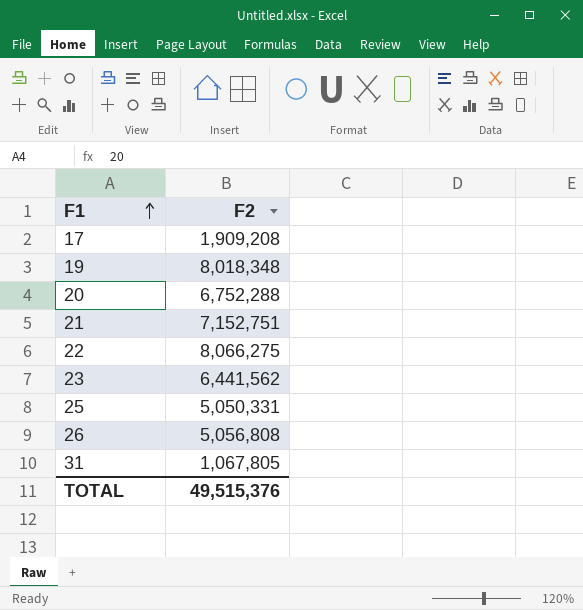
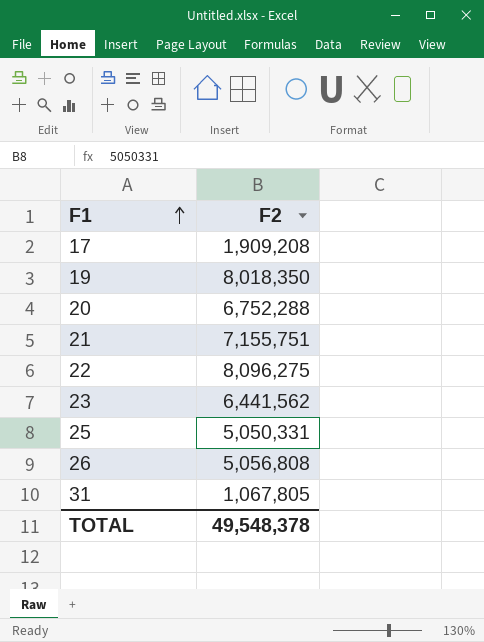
19 | F2: 8,018,348 -> 8,018,350
21 | F2: 7,152,751 -> 7,155,751
22 | F2: 8,066,275 -> 8,096,275
TOTAL | F2: 49,515,376 -> 49,548,378

